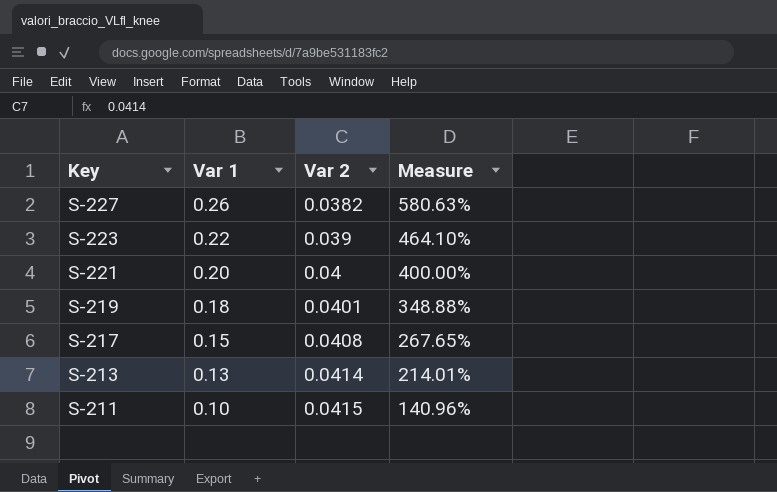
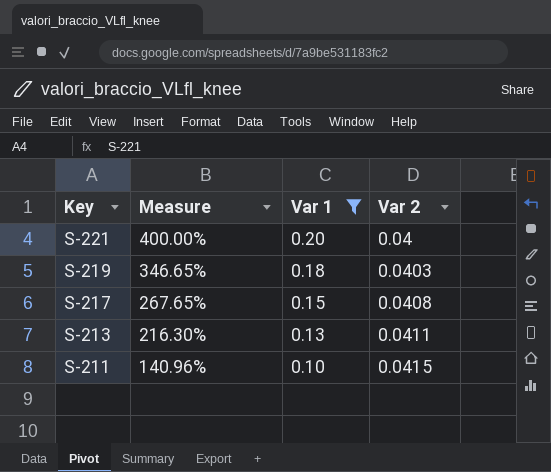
filter: none -> Var 1 <= 0.20
column Measure | position: 4 -> 2
S-219 | Measure: 348.88% -> 346.65%
S-219 | Var 2: 0.0401 -> 0.0403
S-213 | Measure: 214.01% -> 216.30%
S-213 | Var 2: 0.0414 -> 0.0411

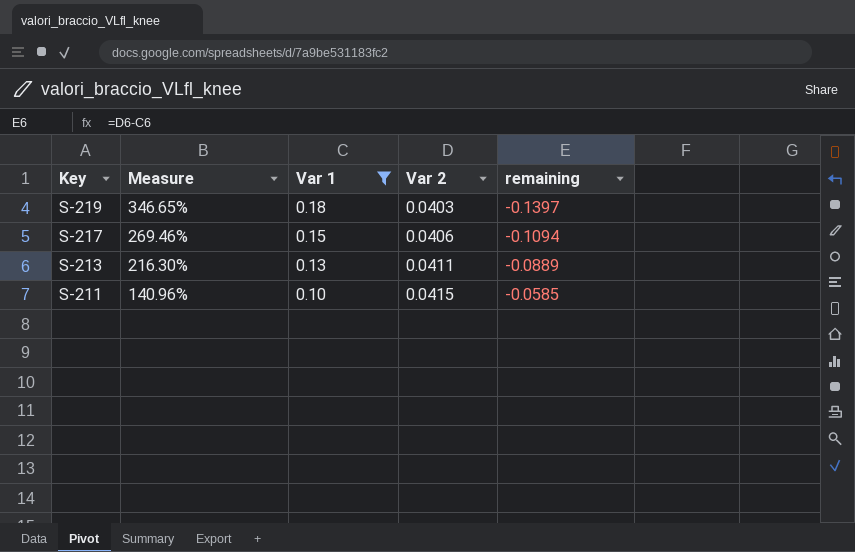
column remaining | formula: none -> [Var 2] - [Var 1]
row S-221: 400.00% | 0.20 | 0.04 -> none
S-217 | Measure: 267.65% -> 269.46%
S-217 | Var 2: 0.0408 -> 0.0406

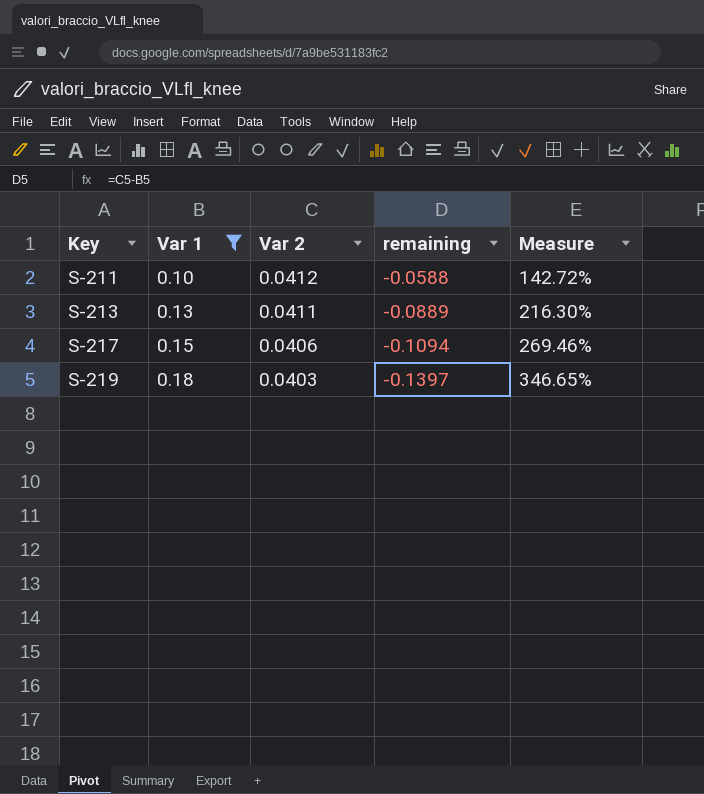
row order: Key descending -> Key ascending
column Measure | position: 2 -> 5
S-211 | Var 2: 0.0415 -> 0.0412
S-211 | remaining: -0.0585 -> -0.0588
S-211 | Measure: 140.96% -> 142.72%

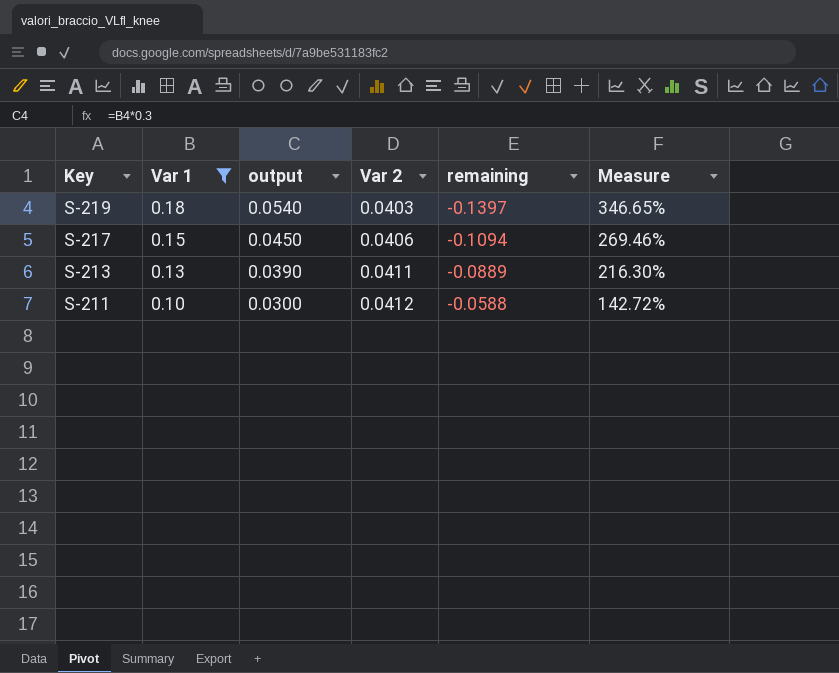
row order: Key ascending -> Key descending
column output | formula: none -> [Var 1] * 0.3

